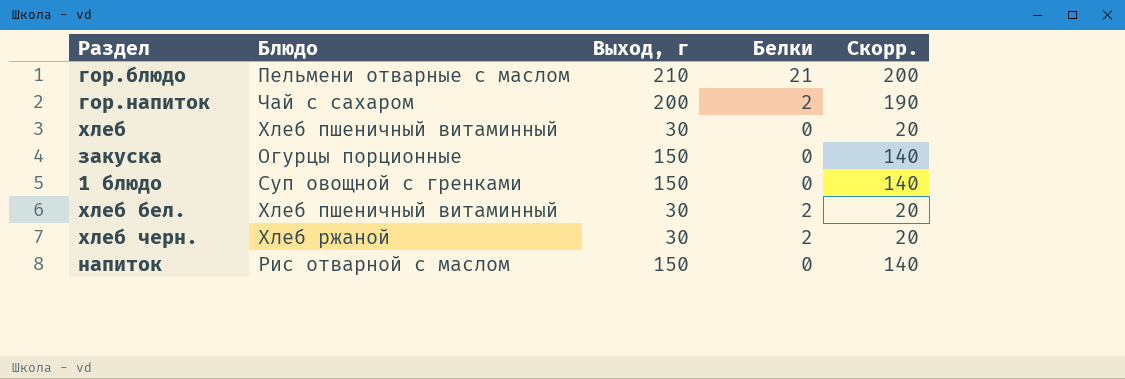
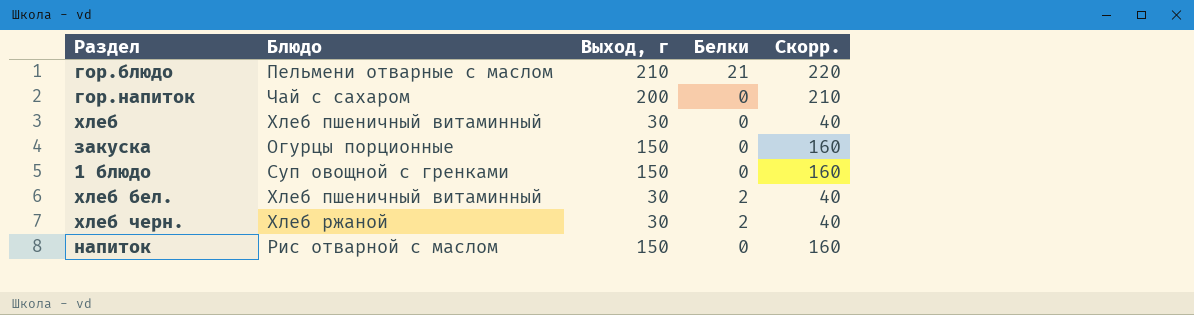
column Скорр. | formula: [Выход, г] - 10 -> [Выход, г] + 10
гор.напиток | Белки: 2 -> 0

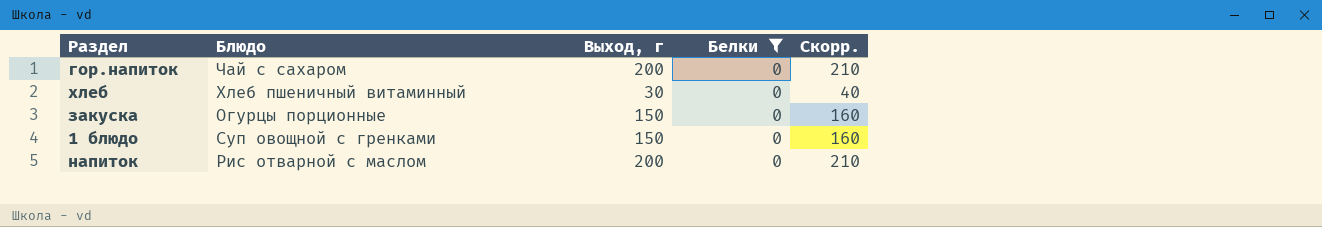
filter: none -> Белки = 0
напиток | Выход, г: 150 -> 200
напиток | Скорр.: 160 -> 210

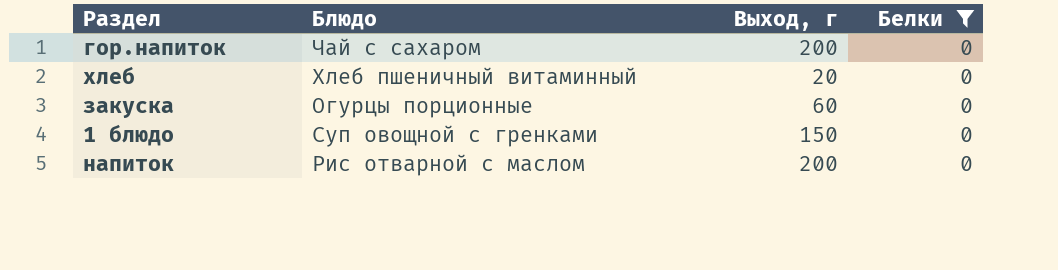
column Скорр. | formula: [Выход, г] + 10 -> none
хлеб | Выход, г: 30 -> 20
закуска | Выход, г: 150 -> 60

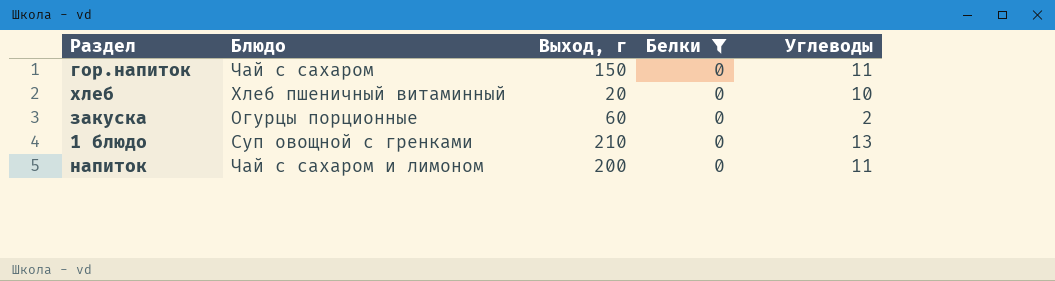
column Углеводы | position: none -> 5
гор.напиток | Выход, г: 200 -> 150
1 блюдо | Выход, г: 150 -> 210
напиток | Блюдо: Рис отварной с маслом -> Чай с сахаром и лимоном

